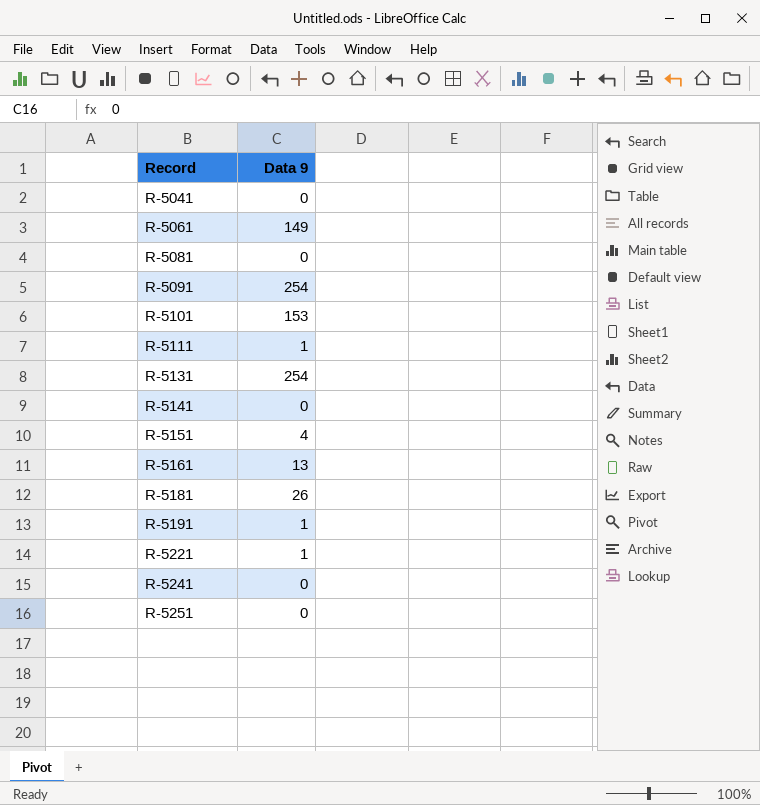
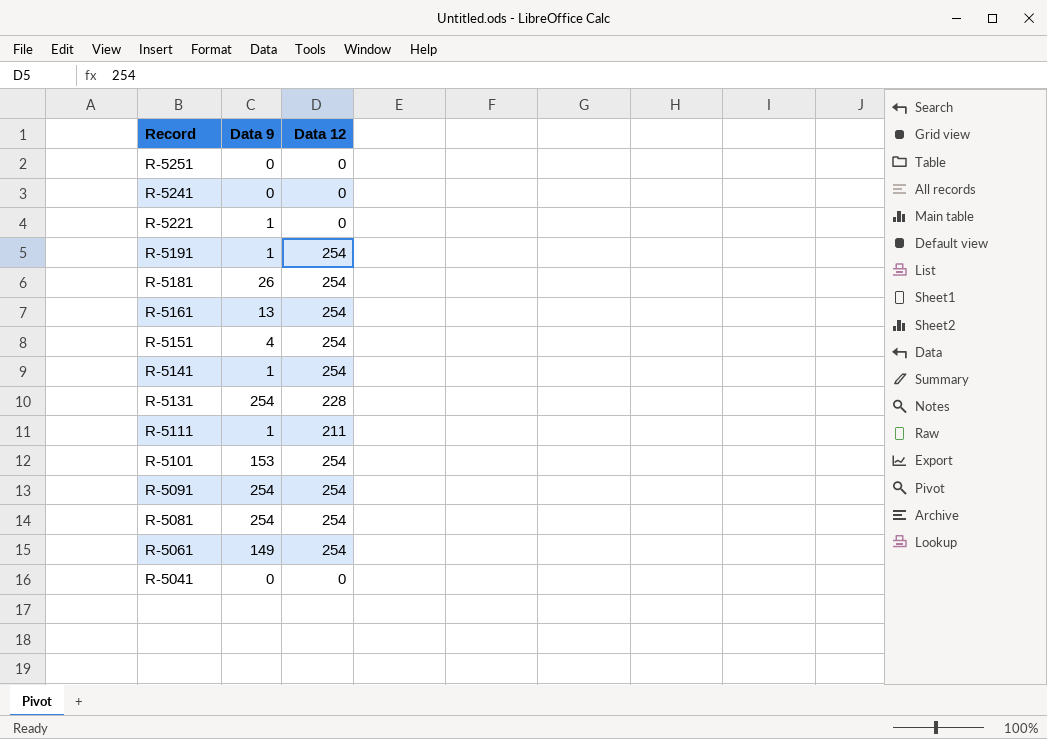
row order: Record ascending -> Record descending
column Data 12 | position: none -> 3
R-5141 | Data 9: 0 -> 1
R-5081 | Data 9: 0 -> 254

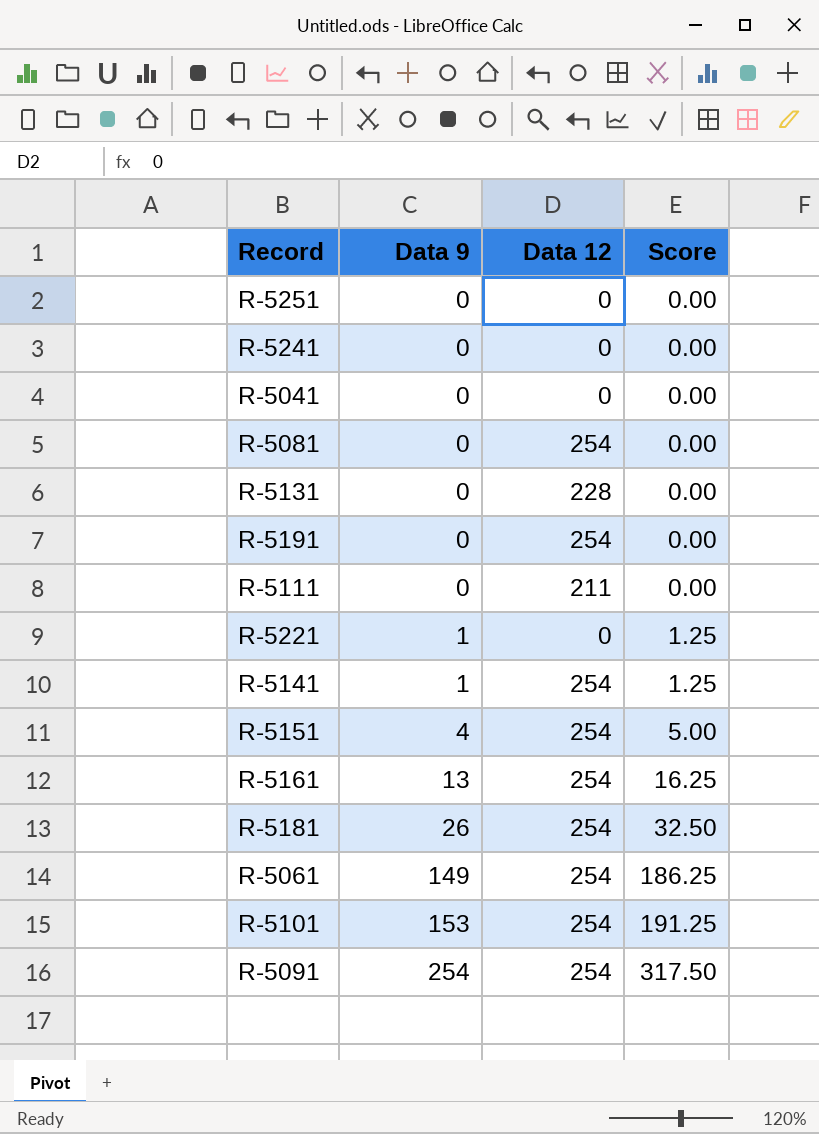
row order: Record descending -> Data 9 ascending
column Score | formula: none -> [Data 9] * 1.25
R-5081 | Data 9: 254 -> 0
R-5131 | Data 9: 254 -> 0
R-5191 | Data 9: 1 -> 0
R-5111 | Data 9: 1 -> 0

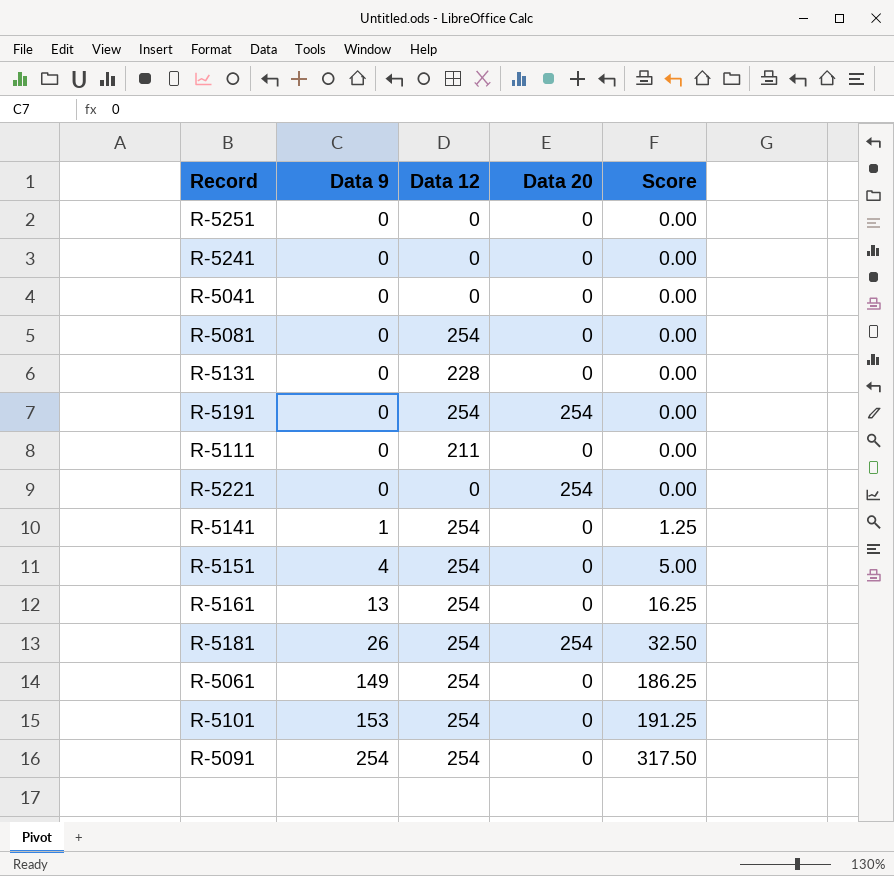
column Data 20 | position: none -> 4
R-5221 | Data 9: 1 -> 0
R-5221 | Score: 1.25 -> 0.00

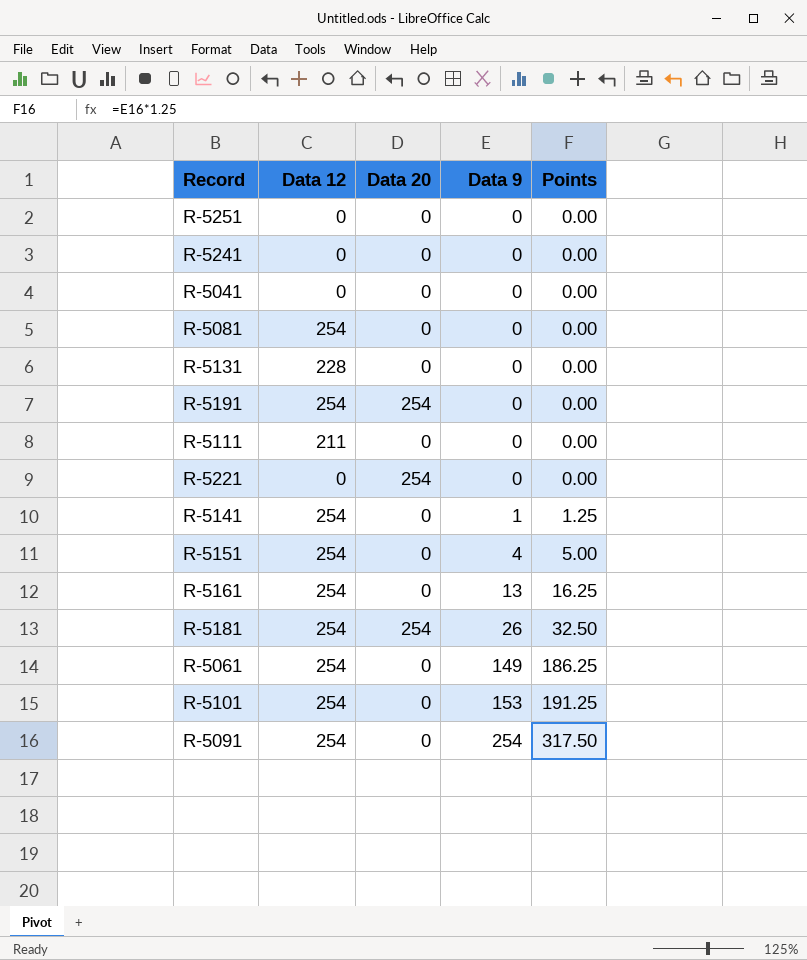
column Data 9 | position: 2 -> 4
column name: Score -> Points

